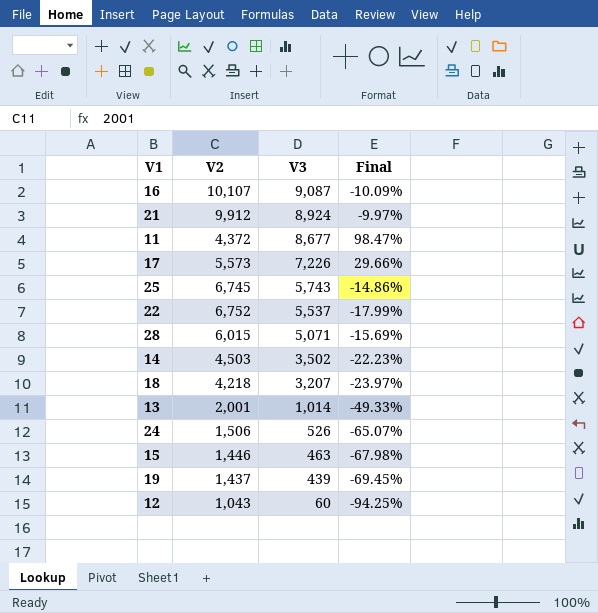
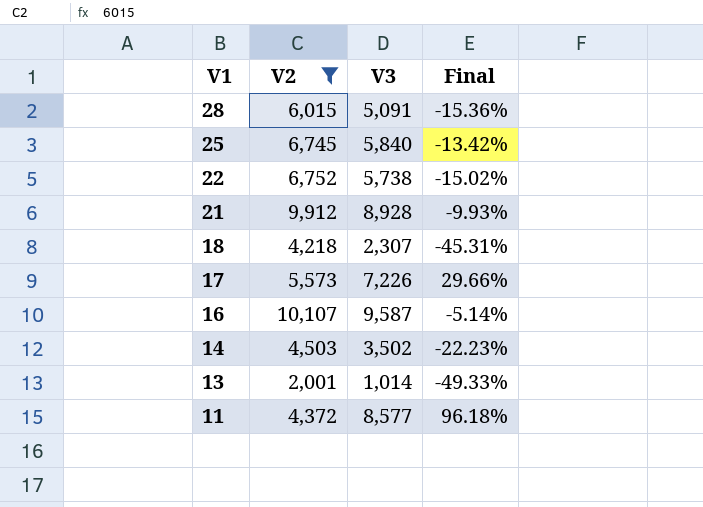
filter: none -> V2 >= 2,001
row order: V3 descending -> V1 descending
28 | V3: 5,071 -> 5,091
28 | Final: -15.69% -> -15.36%
25 | V3: 5,743 -> 5,840
25 | Final: -14.86% -> -13.42%
22 | V3: 5,537 -> 5,738
22 | Final: -17.99% -> -15.02%
21 | V3: 8,924 -> 8,928
21 | Final: -9.97% -> -9.93%
18 | V3: 3,207 -> 2,307
18 | Final: -23.97% -> -45.31%
16 | V3: 9,087 -> 9,587
16 | Final: -10.09% -> -5.14%
11 | V3: 8,677 -> 8,577
11 | Final: 98.47% -> 96.18%

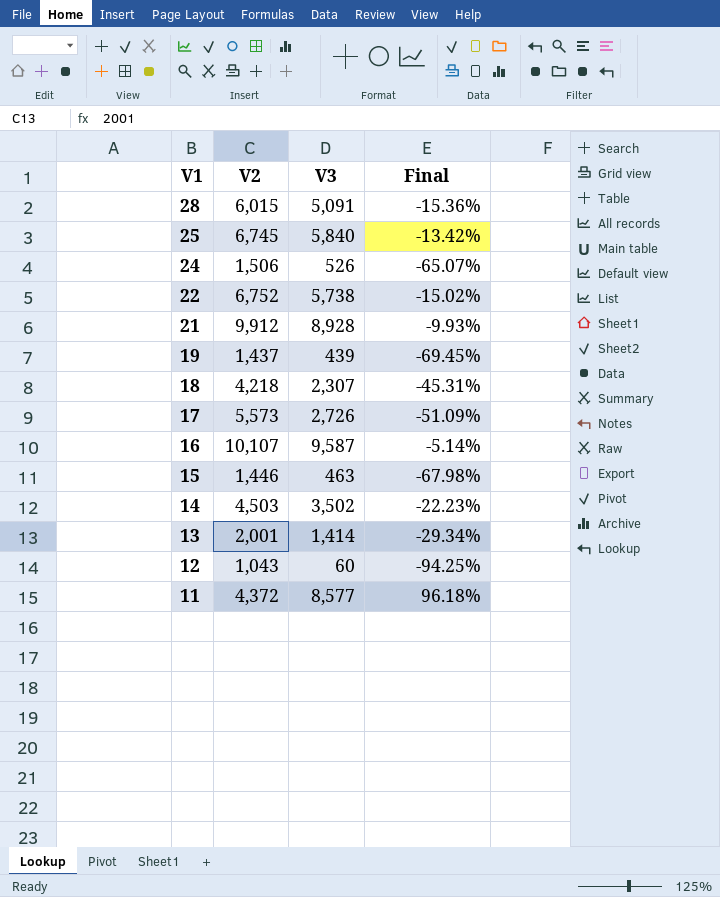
filter: V2 >= 2,001 -> none
17 | V3: 7,226 -> 2,726
17 | Final: 29.66% -> -51.09%
13 | V3: 1,014 -> 1,414
13 | Final: -49.33% -> -29.34%

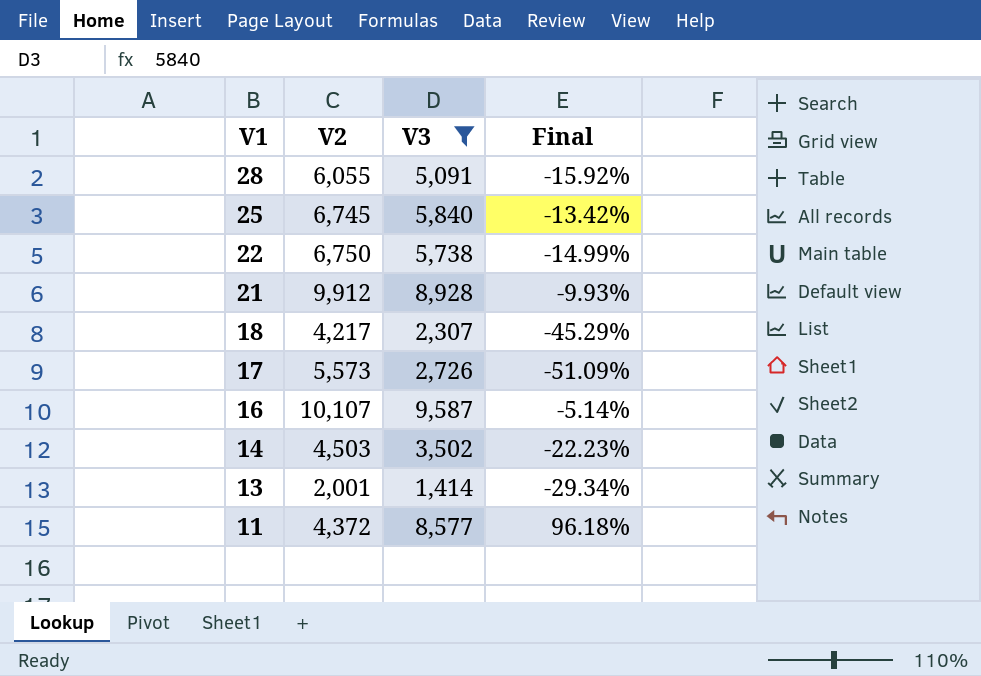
filter: none -> V3 >= 1,414
28 | V2: 6,015 -> 6,055
28 | Final: -15.36% -> -15.92%
22 | V2: 6,752 -> 6,750
22 | Final: -15.02% -> -14.99%
18 | V2: 4,218 -> 4,217
18 | Final: -45.31% -> -45.29%

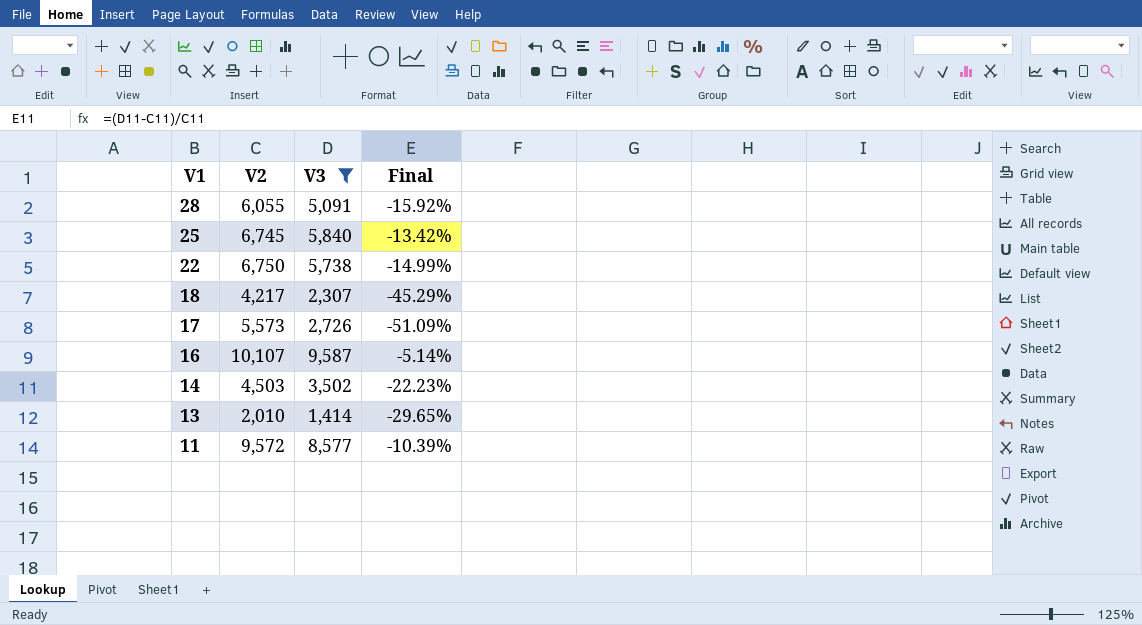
row 21: 9,912 | 8,928 | -9.93% -> none
13 | V2: 2,001 -> 2,010
13 | Final: -29.34% -> -29.65%
11 | V2: 4,372 -> 9,572
11 | Final: 96.18% -> -10.39%

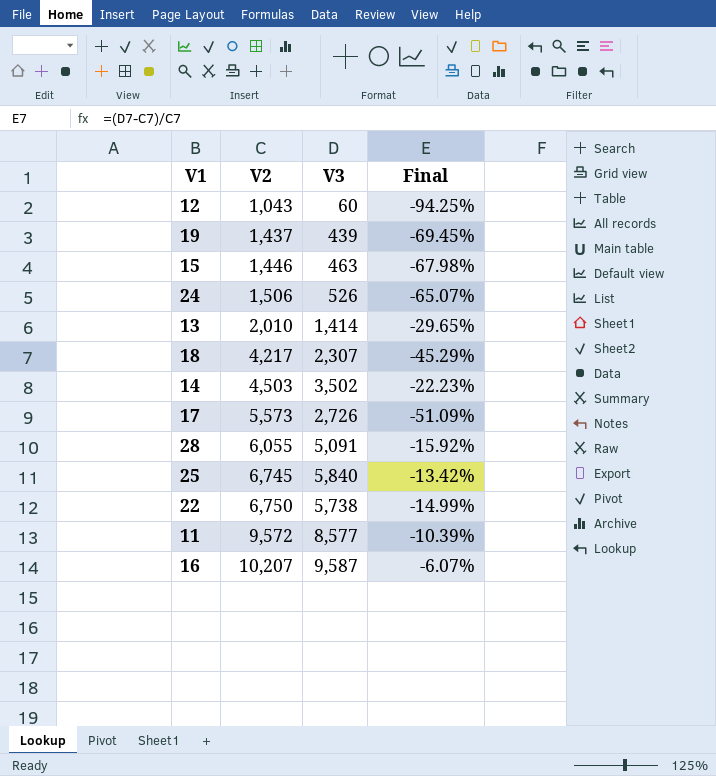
filter: V3 >= 1,414 -> none
row order: V1 descending -> V2 ascending
16 | V2: 10,107 -> 10,207
16 | Final: -5.14% -> -6.07%

